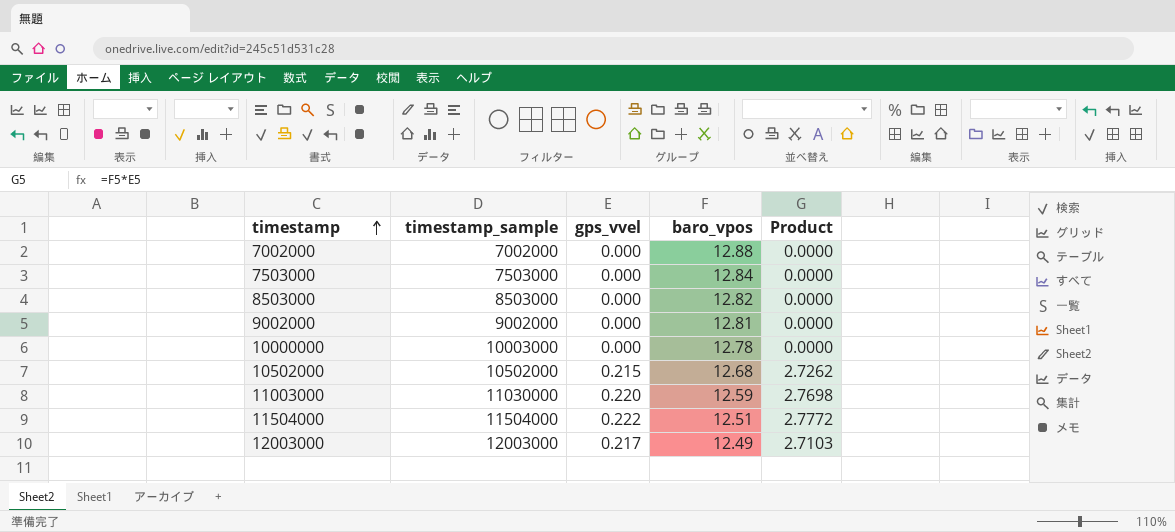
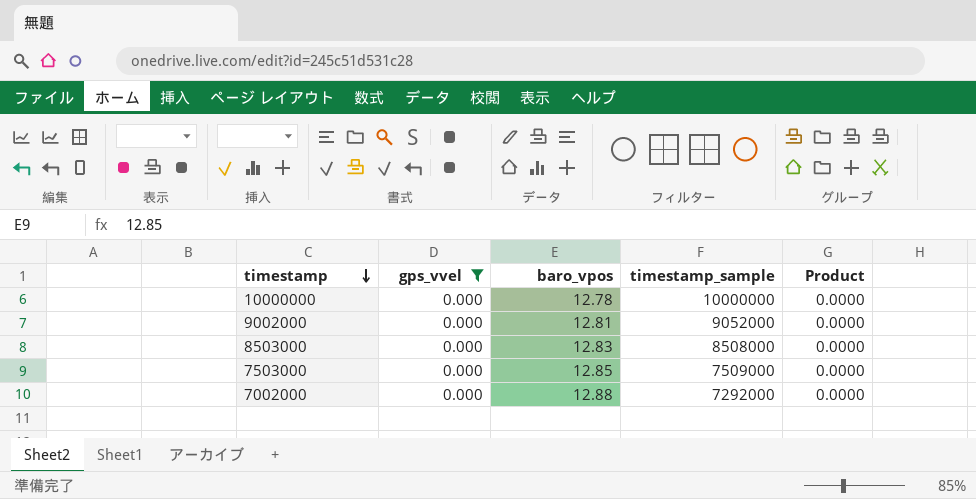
filter: none -> gps_vvel = 0.000
row order: timestamp ascending -> timestamp descending
column timestamp_sample | position: 2 -> 4
10000000 | timestamp_sample: 10003000 -> 10000000
9002000 | timestamp_sample: 9002000 -> 9052000
8503000 | baro_vpos: 12.82 -> 12.83
8503000 | timestamp_sample: 8503000 -> 8508000
7503000 | baro_vpos: 12.84 -> 12.85
7503000 | timestamp_sample: 7503000 -> 7509000
7002000 | timestamp_sample: 7002000 -> 7292000

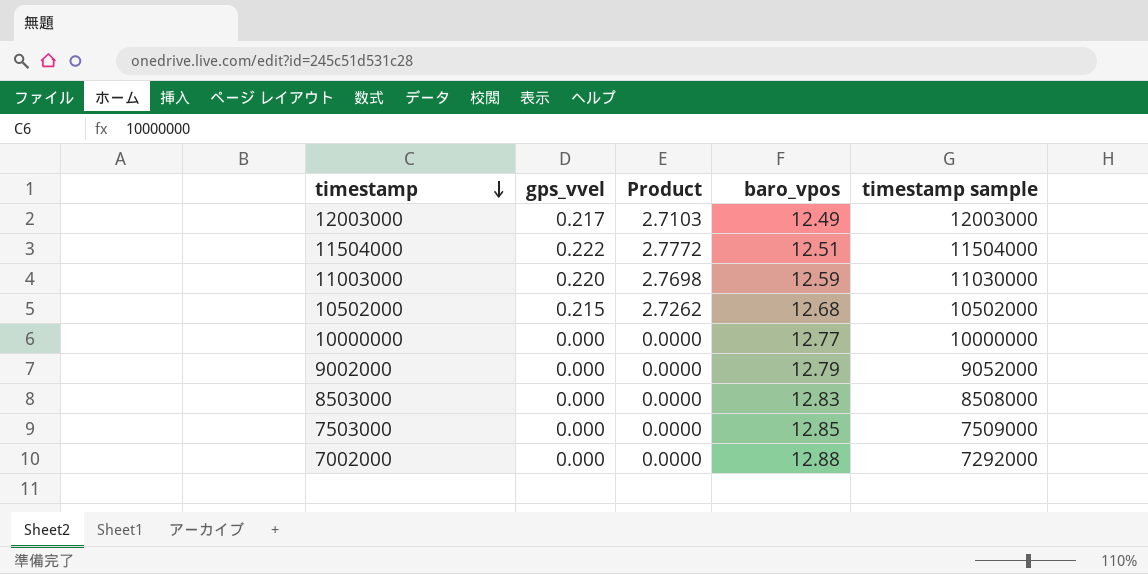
filter: gps_vvel = 0.000 -> none
column Product | position: 5 -> 3
column name: timestamp_sample -> timestamp sample
10000000 | baro_vpos: 12.78 -> 12.77
9002000 | baro_vpos: 12.81 -> 12.79

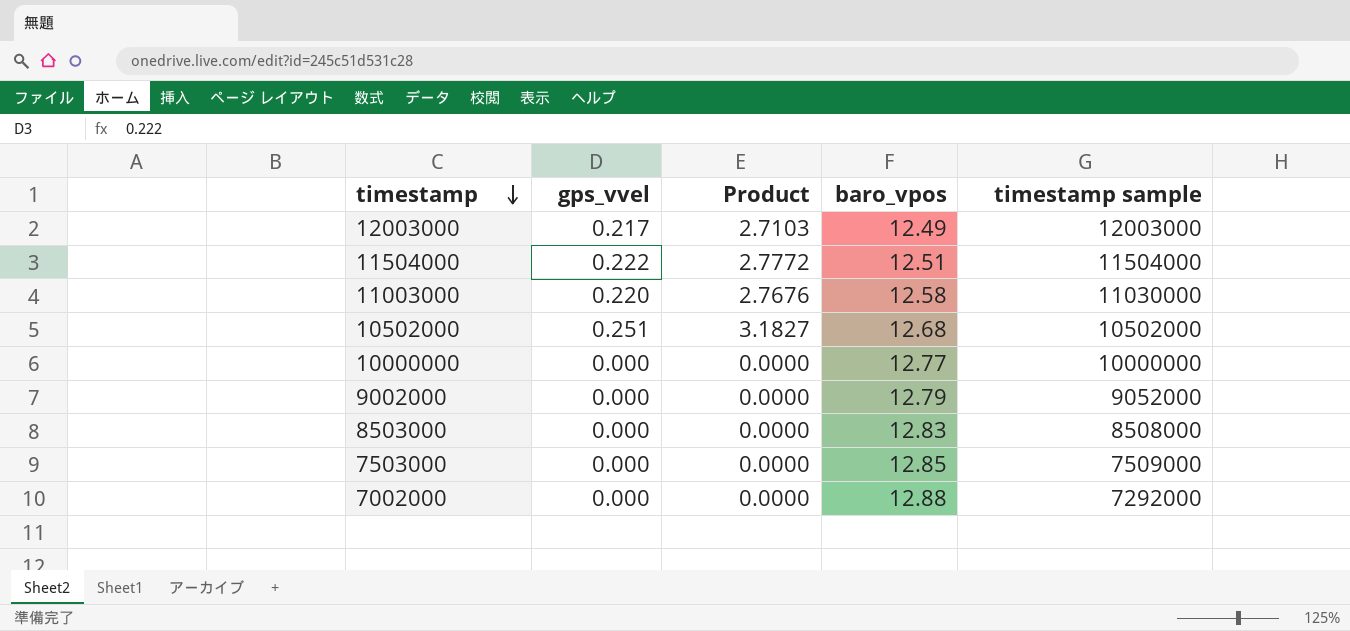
11003000 | Product: 2.7698 -> 2.7676
11003000 | baro_vpos: 12.59 -> 12.58
10502000 | gps_vvel: 0.215 -> 0.251
10502000 | Product: 2.7262 -> 3.1827

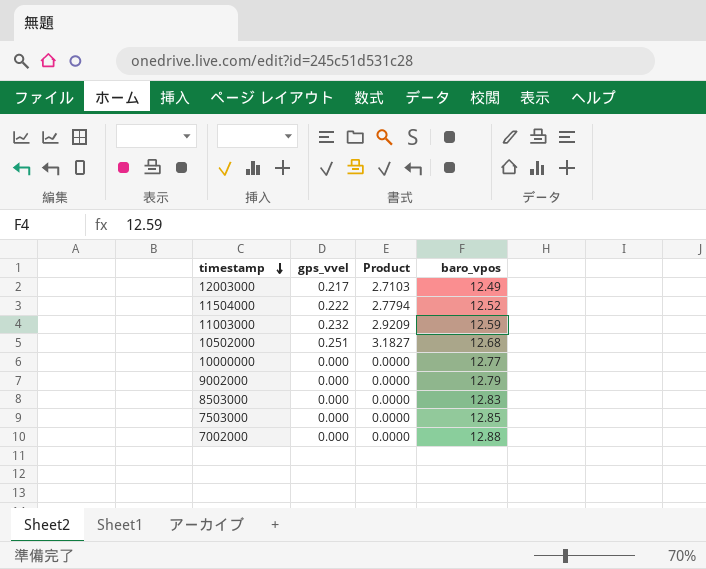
column timestamp sample | position: 5 -> none
11504000 | Product: 2.7772 -> 2.7794
11504000 | baro_vpos: 12.51 -> 12.52
11003000 | gps_vvel: 0.220 -> 0.232
11003000 | Product: 2.7676 -> 2.9209
11003000 | baro_vpos: 12.58 -> 12.59

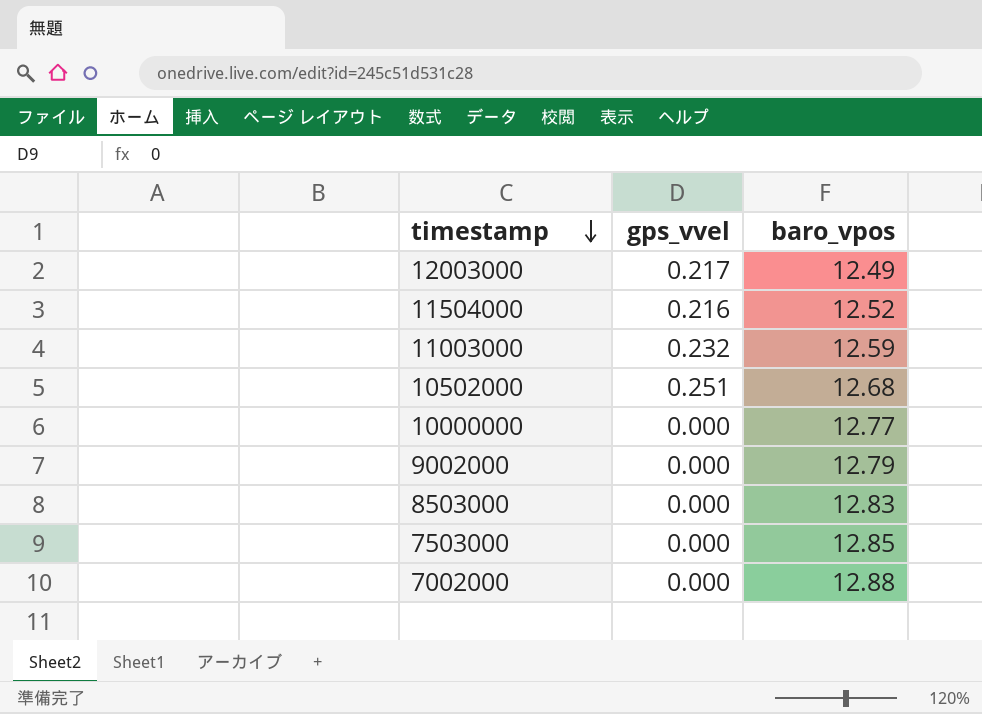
column Product | formula: [gps_vvel] * [baro_vpos] -> none
11504000 | gps_vvel: 0.222 -> 0.216

